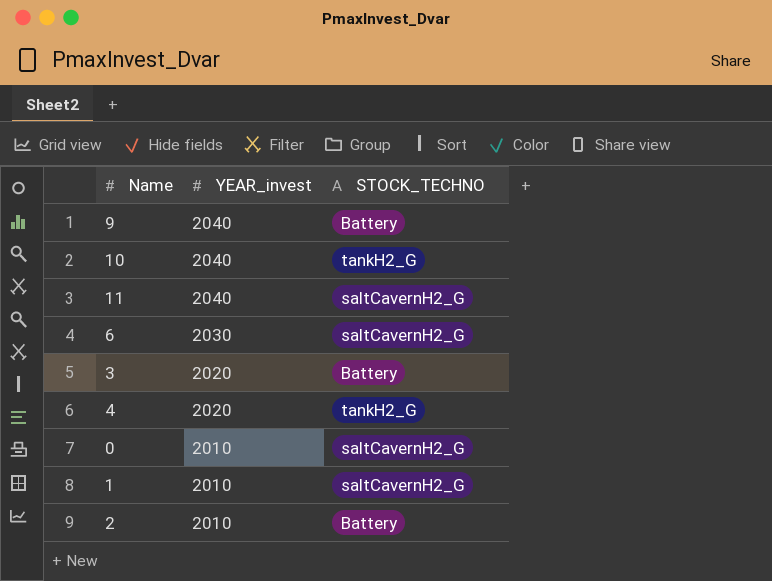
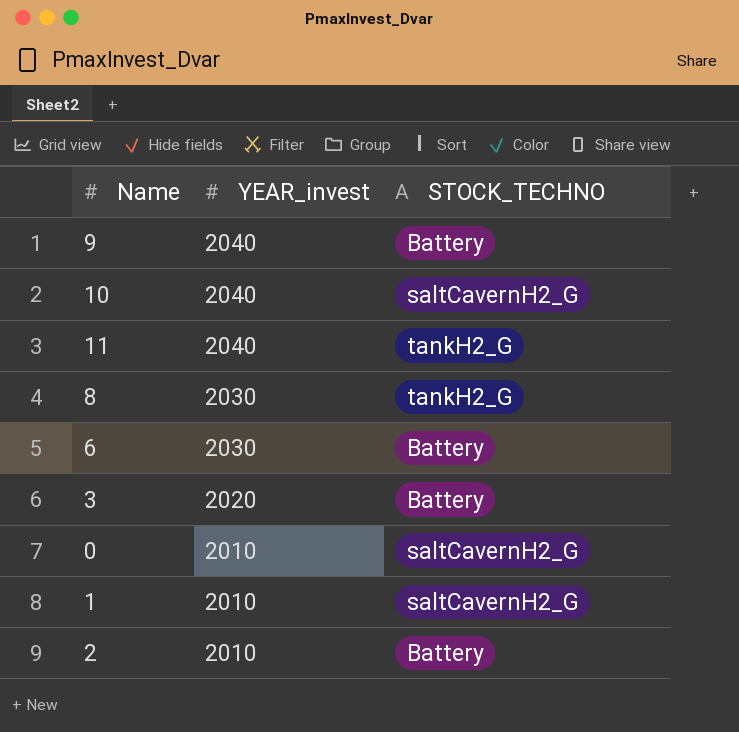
row 4: 2020 | tankH2_G -> none
10 | STOCK_TECHNO: tankH2_G -> saltCavernH2_G
11 | STOCK_TECHNO: saltCavernH2_G -> tankH2_G
row 8: none -> 2030 | tankH2_G
6 | STOCK_TECHNO: saltCavernH2_G -> Battery

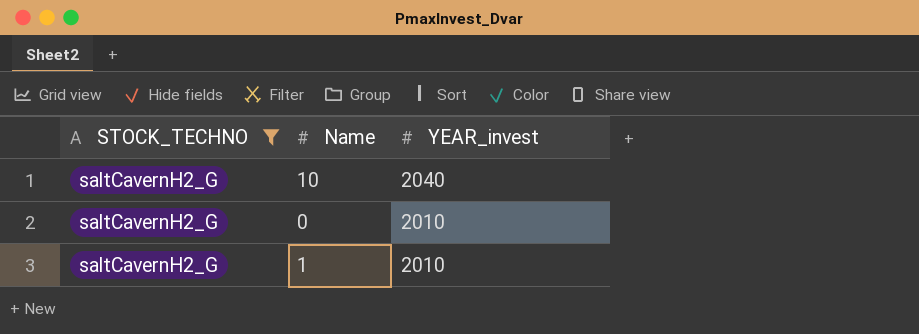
filter: none -> STOCK_TECHNO = saltCavernH2_G
column STOCK_TECHNO | position: 3 -> 1

